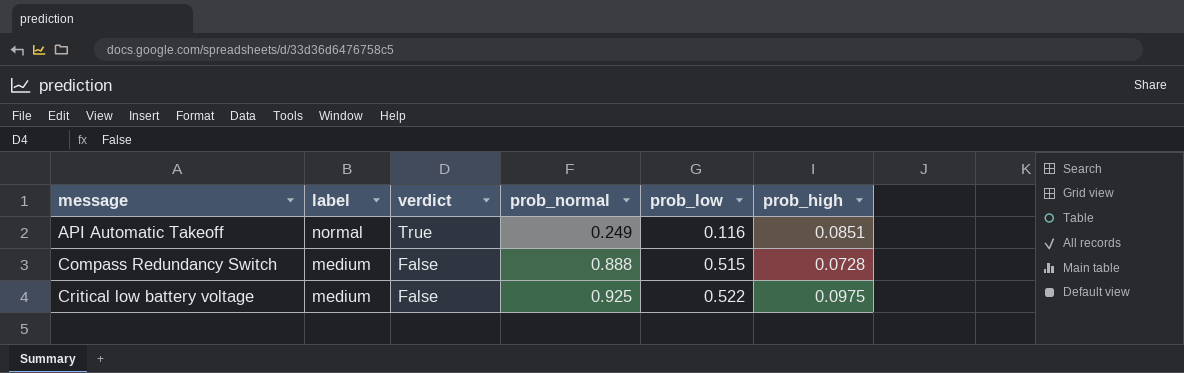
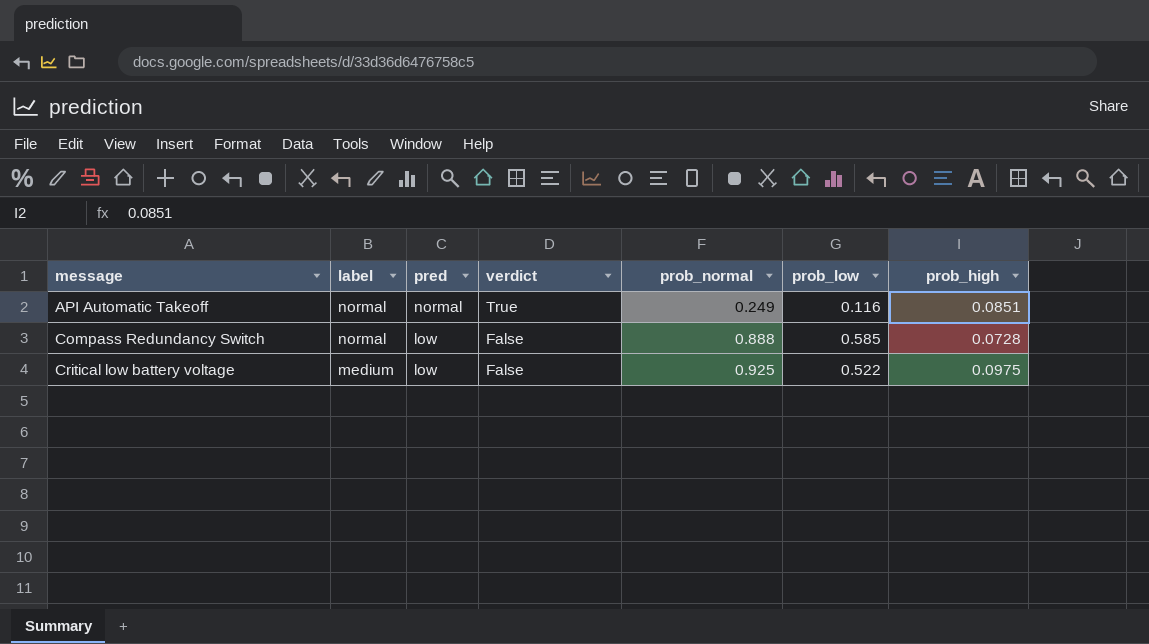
column pred | position: none -> 3
Compass Redundancy Switch | label: medium -> normal
Compass Redundancy Switch | prob_low: 0.515 -> 0.585

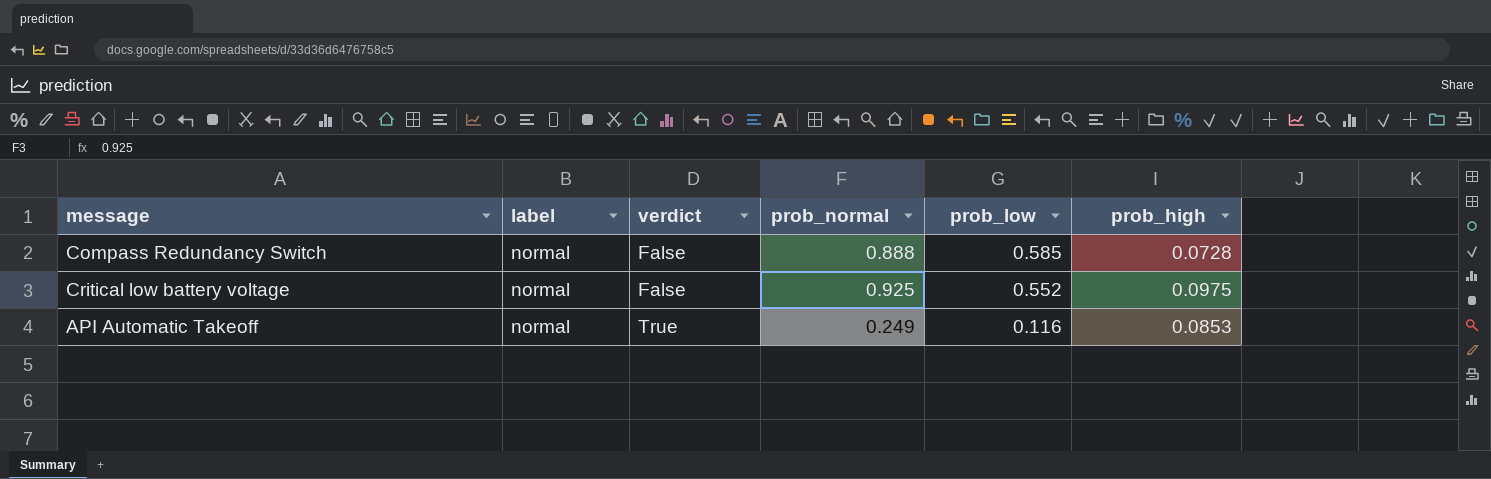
row order: message ascending -> verdict ascending
column pred | position: 3 -> none
Critical low battery voltage | label: medium -> normal
Critical low battery voltage | prob_low: 0.522 -> 0.552
API Automatic Takeoff | prob_high: 0.0851 -> 0.0853

